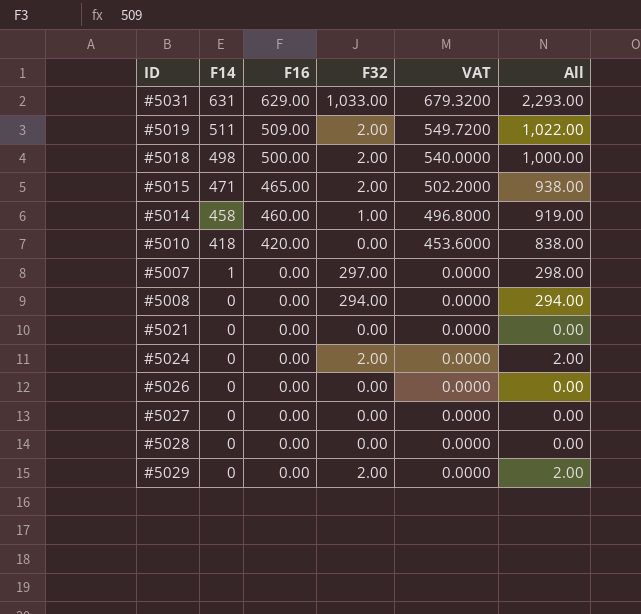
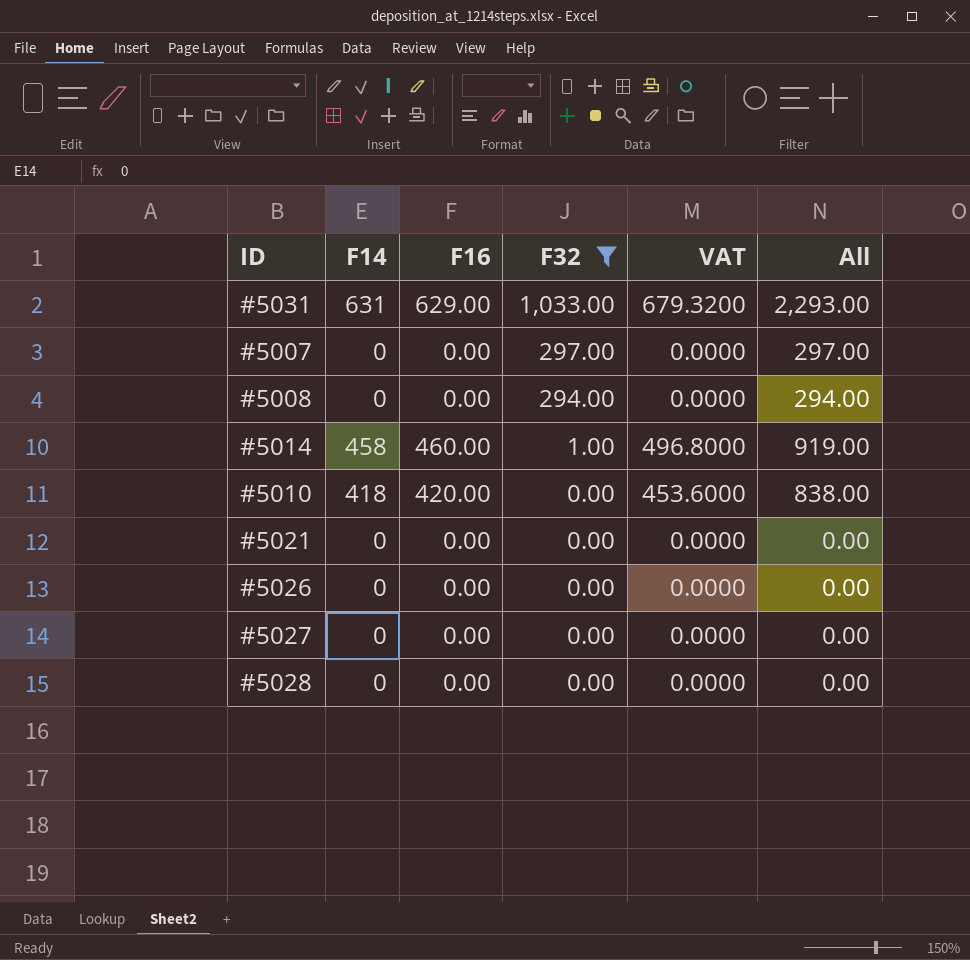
filter: none -> F32 != 2.00
row order: F14 descending -> F32 descending
#5007 | F14: 1 -> 0
#5007 | All: 298.00 -> 297.00

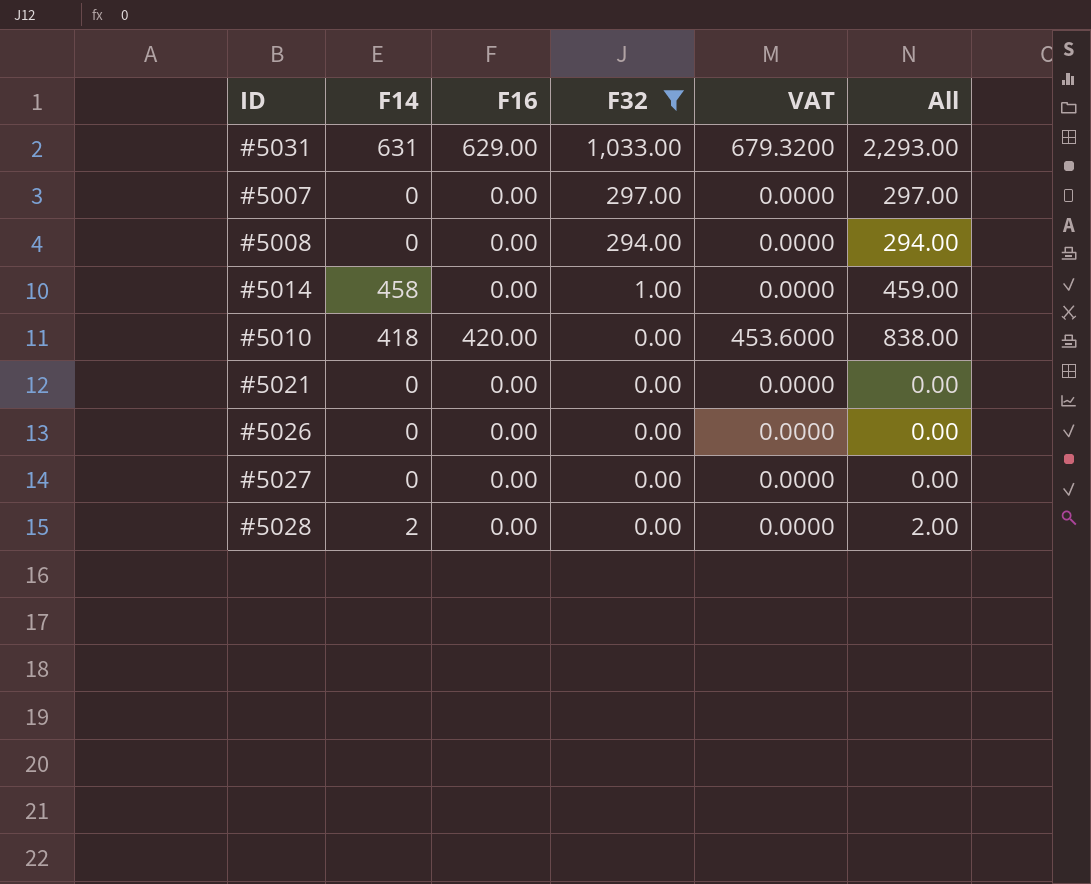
#5014 | F16: 460.00 -> 0.00
#5014 | VAT: 496.8000 -> 0.0000
#5014 | All: 919.00 -> 459.00
#5028 | F14: 0 -> 2
#5028 | All: 0.00 -> 2.00

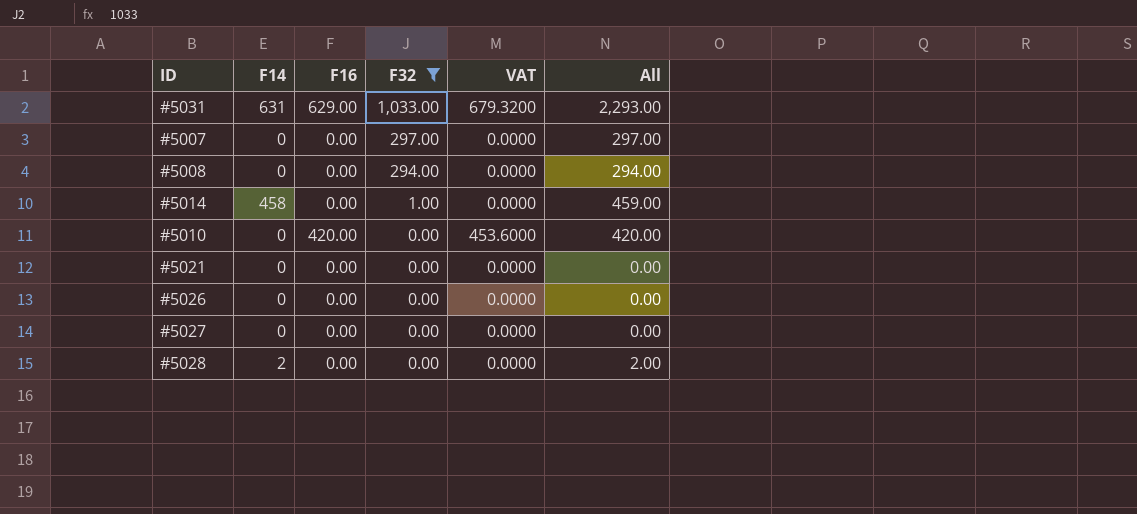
#5010 | F14: 418 -> 0
#5010 | All: 838.00 -> 420.00

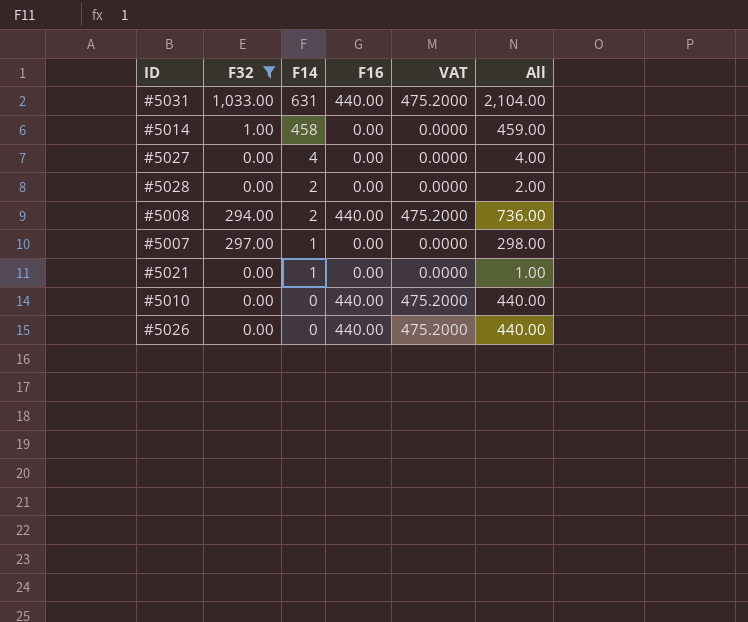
row order: F32 descending -> F14 descending
column F32 | position: 4 -> 2
#5031 | F16: 629.00 -> 440.00
#5031 | VAT: 679.3200 -> 475.2000
#5031 | All: 2,293.00 -> 2,104.00
#5027 | F14: 0 -> 4
#5027 | All: 0.00 -> 4.00
#5008 | F14: 0 -> 2
#5008 | F16: 0.00 -> 440.00
#5008 | VAT: 0.0000 -> 475.2000
#5008 | All: 294.00 -> 736.00
#5007 | F14: 0 -> 1
#5007 | All: 297.00 -> 298.00
#5021 | F14: 0 -> 1
#5021 | All: 0.00 -> 1.00
#5010 | F16: 420.00 -> 440.00
#5010 | VAT: 453.6000 -> 475.2000
#5010 | All: 420.00 -> 440.00
#5026 | F16: 0.00 -> 440.00
#5026 | VAT: 0.0000 -> 475.2000
#5026 | All: 0.00 -> 440.00

